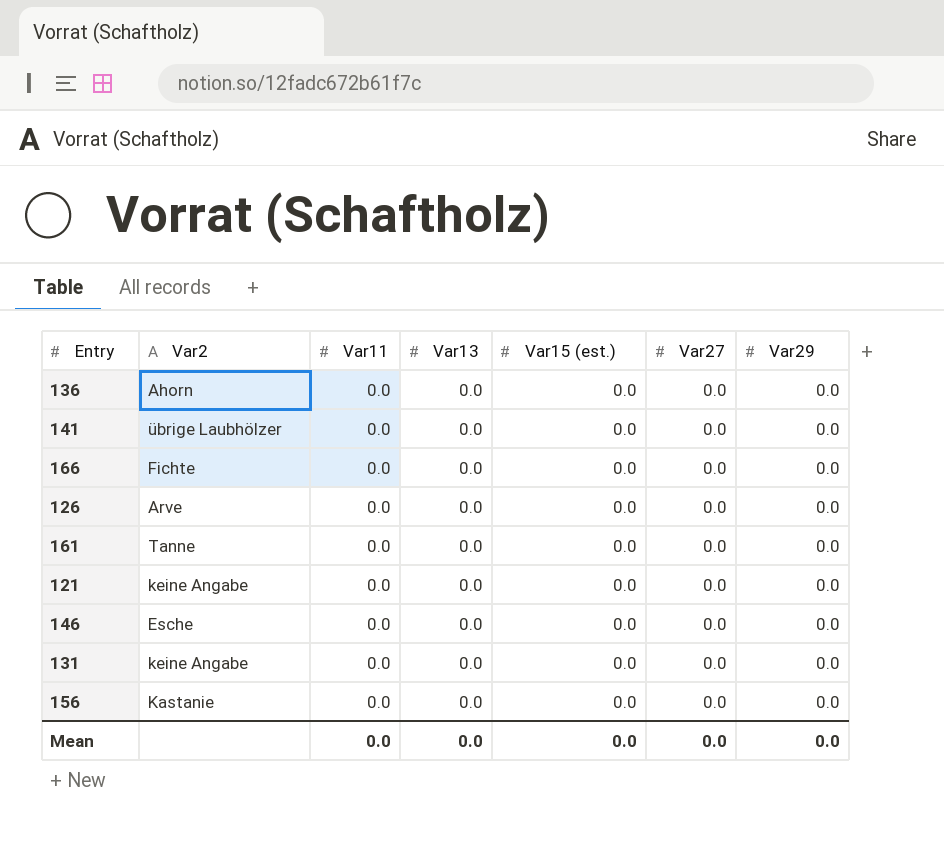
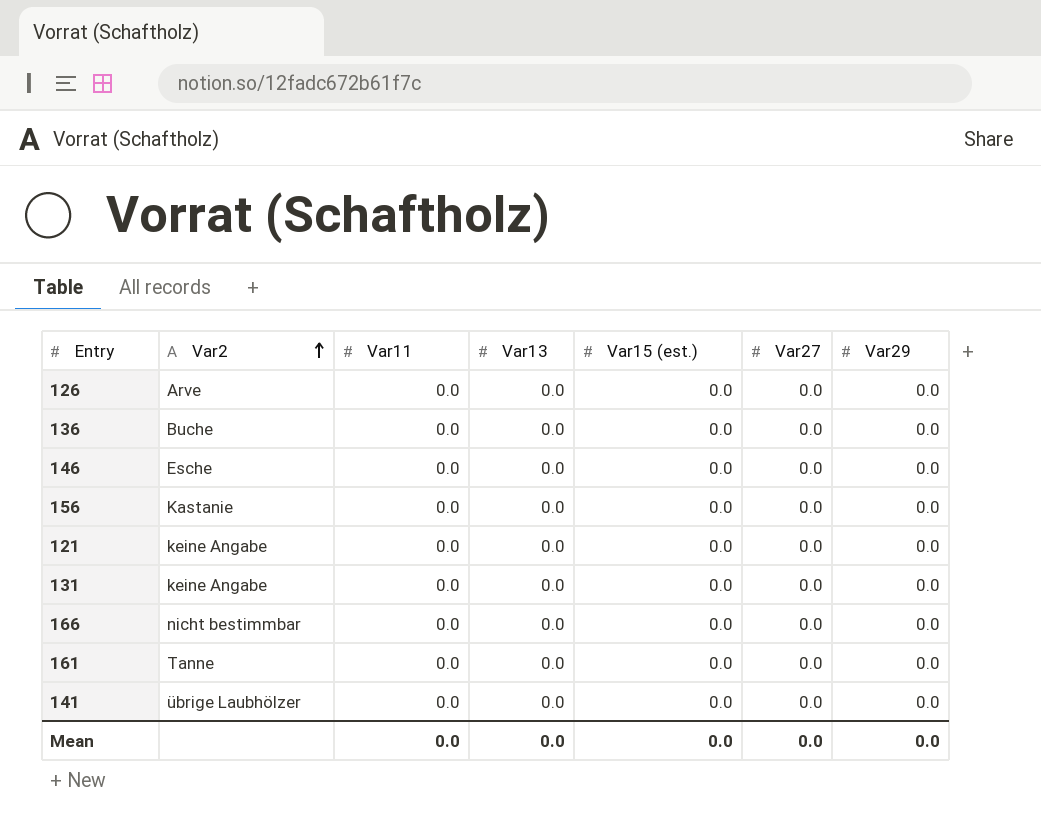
row order: none -> Var2 ascending
136 | Var2: Ahorn -> Buche
166 | Var2: Fichte -> nicht bestimmbar

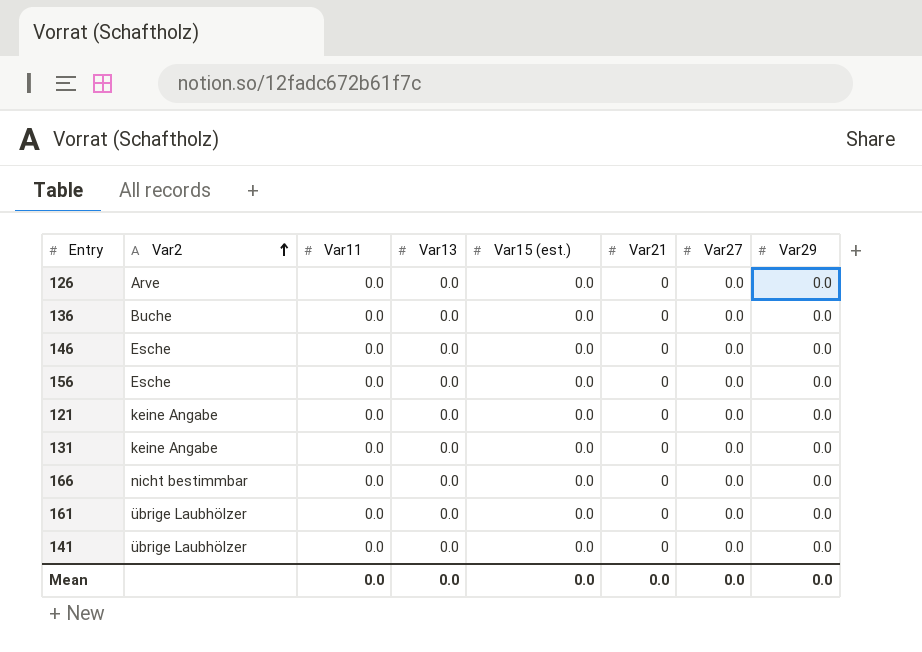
column Var21 | position: none -> 6
156 | Var2: Kastanie -> Esche
161 | Var2: Tanne -> übrige Laubhölzer

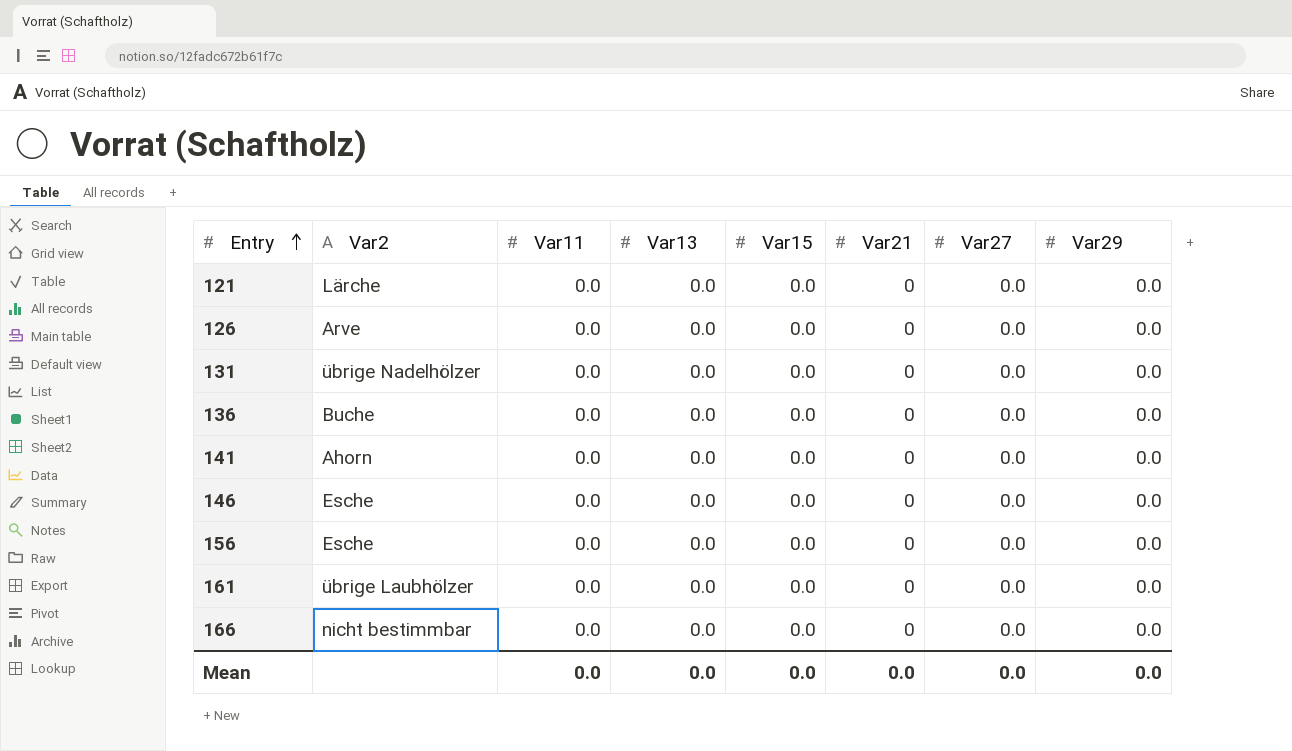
row order: Var2 ascending -> Entry ascending
column name: Var15 (est.) -> Var15
121 | Var2: keine Angabe -> Lärche
131 | Var2: keine Angabe -> übrige Nadelhölzer
141 | Var2: übrige Laubhölzer -> Ahorn

